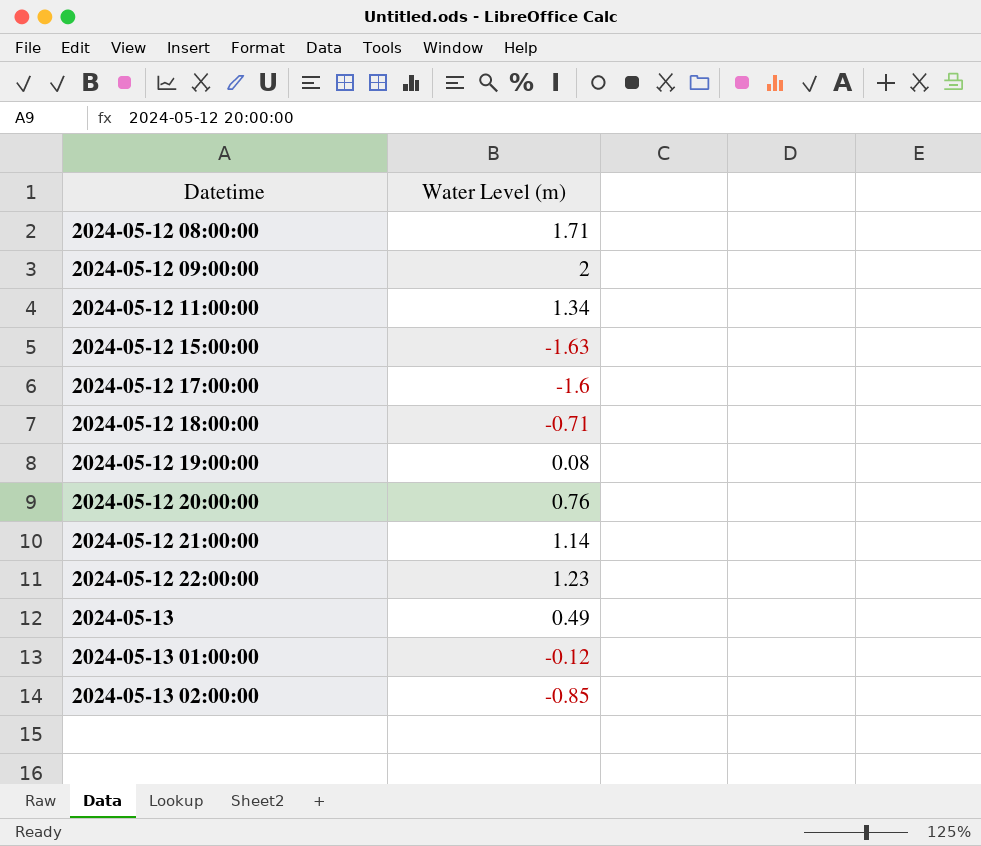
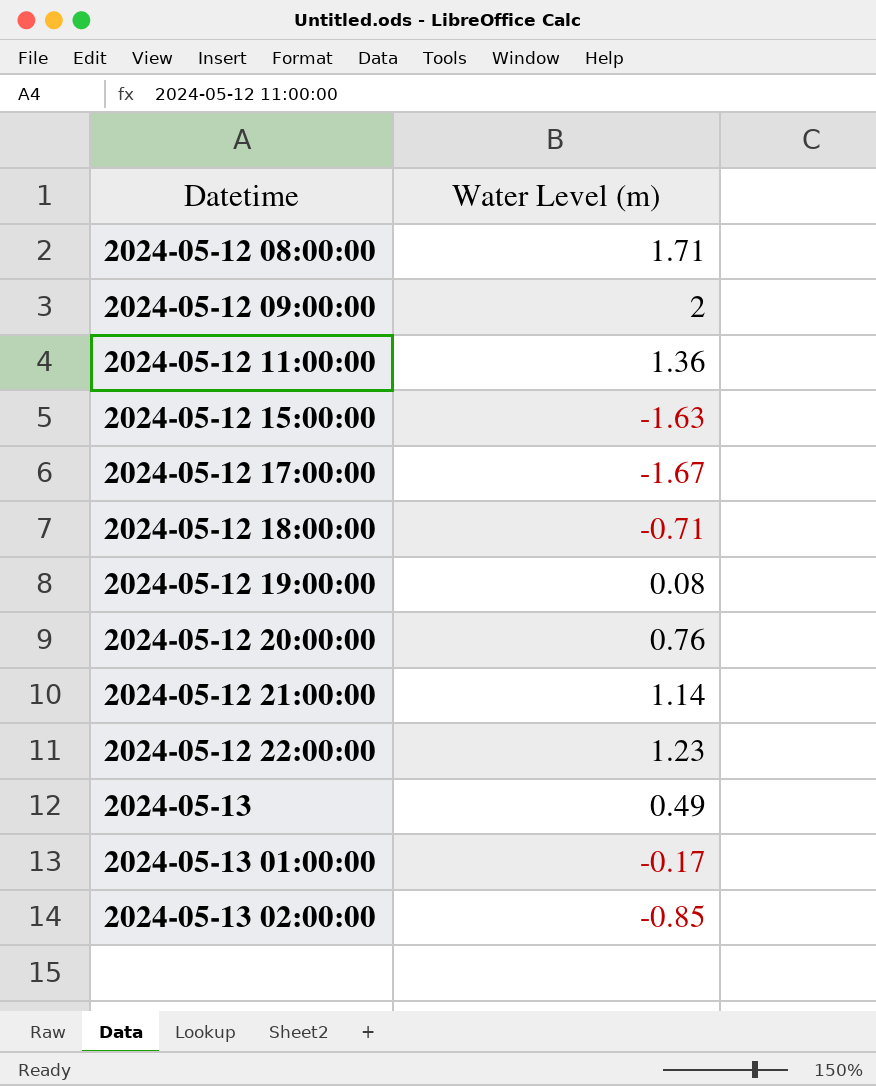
2024-05-12 11:00:00 | Water Level (m): 1.34 -> 1.36
2024-05-12 17:00:00 | Water Level (m): -1.6 -> -1.67
2024-05-13 01:00:00 | Water Level (m): -0.12 -> -0.17

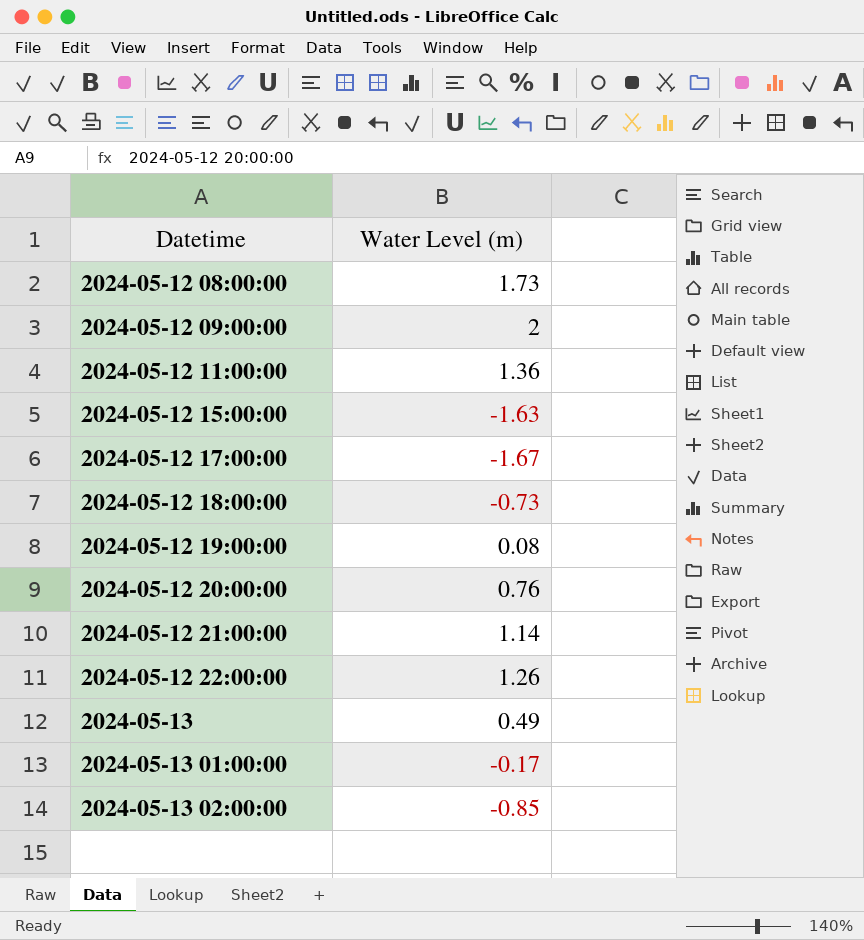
2024-05-12 08:00:00 | Water Level (m): 1.71 -> 1.73
2024-05-12 18:00:00 | Water Level (m): -0.71 -> -0.73
2024-05-12 22:00:00 | Water Level (m): 1.23 -> 1.26

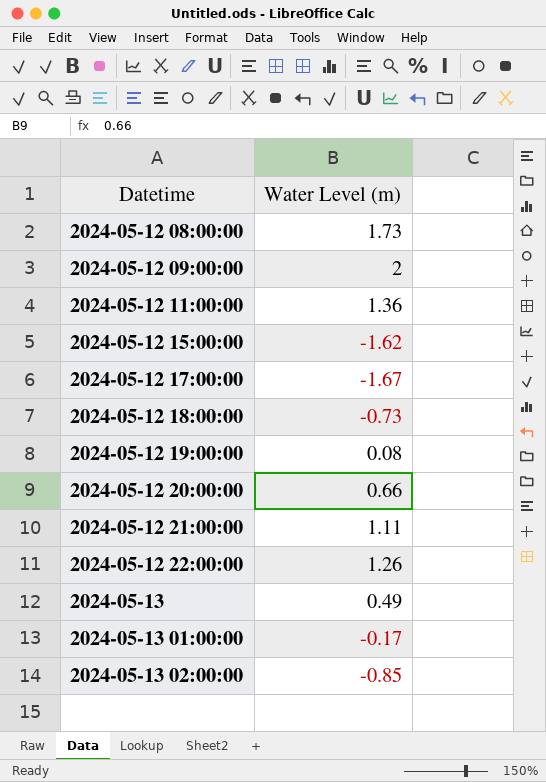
2024-05-12 15:00:00 | Water Level (m): -1.63 -> -1.62
2024-05-12 20:00:00 | Water Level (m): 0.76 -> 0.66
2024-05-12 21:00:00 | Water Level (m): 1.14 -> 1.11

